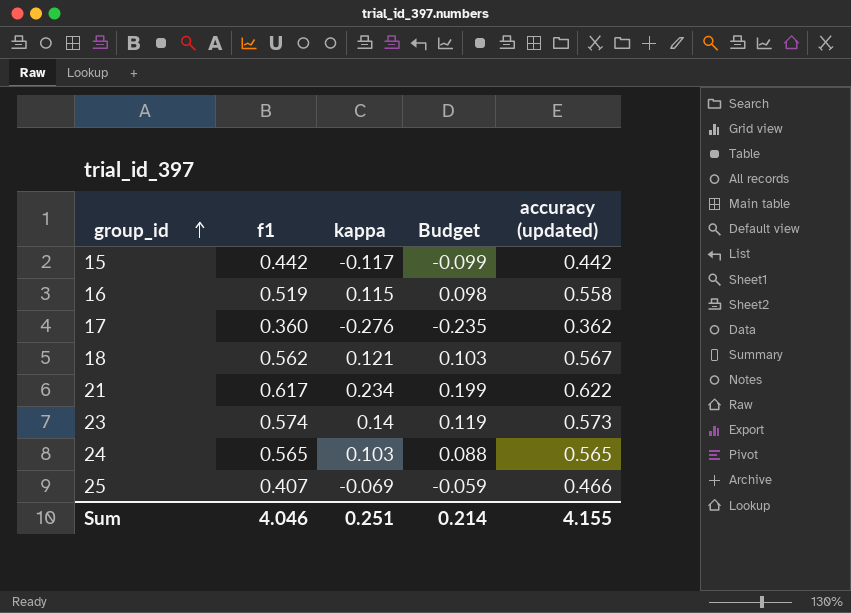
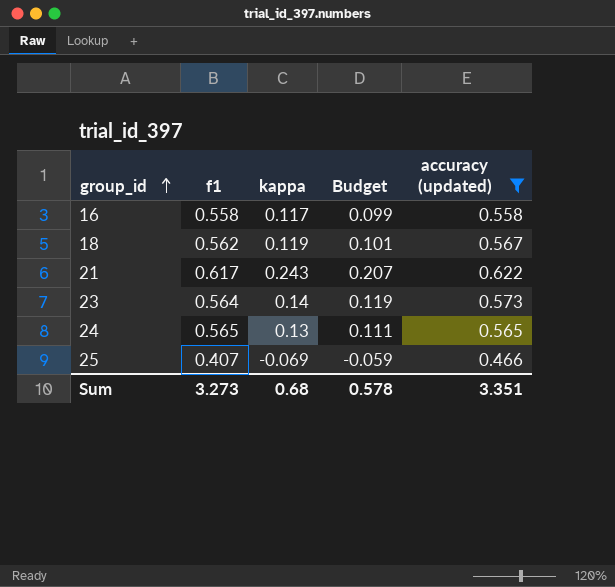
filter: none -> accuracy (updated) >= 0.466
16 | f1: 0.519 -> 0.558
16 | kappa: 0.115 -> 0.117
16 | Budget: 0.098 -> 0.099
18 | kappa: 0.121 -> 0.119
18 | Budget: 0.103 -> 0.101
21 | kappa: 0.234 -> 0.243
21 | Budget: 0.199 -> 0.207
23 | f1: 0.574 -> 0.564
24 | kappa: 0.103 -> 0.13
24 | Budget: 0.088 -> 0.111
Sum | f1: 4.046 -> 3.273
Sum | kappa: 0.251 -> 0.68
Sum | Budget: 0.214 -> 0.578
Sum | accuracy (updated): 4.155 -> 3.351

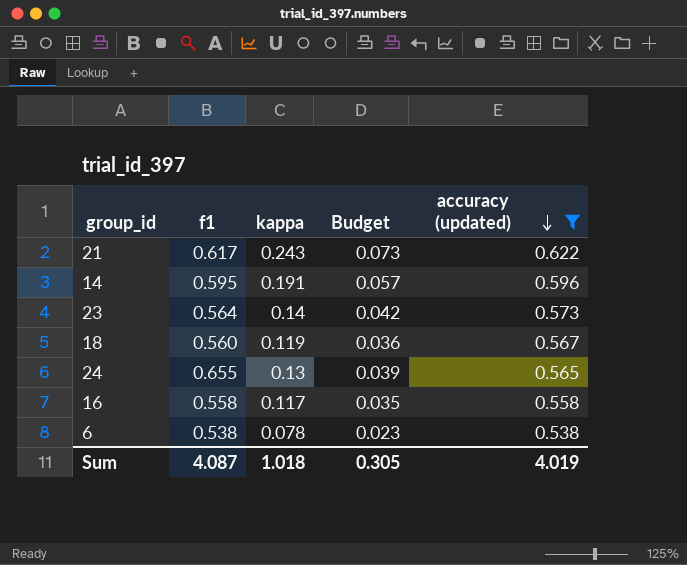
row order: group_id ascending -> accuracy (updated) descending
column Budget | formula: [kappa] * 0.85 -> [kappa] * 0.3
row 25: 0.407 | -0.069 | -0.059 | 0.466 -> none
row 14: none -> 0.595 | 0.191 | 0.057 | 0.596
18 | f1: 0.562 -> 0.560
24 | f1: 0.565 -> 0.655
row 6: none -> 0.538 | 0.078 | 0.023 | 0.538
Sum | f1: 3.273 -> 4.087
Sum | kappa: 0.68 -> 1.018
Sum | Budget: 0.578 -> 0.305
Sum | accuracy (updated): 3.351 -> 4.019

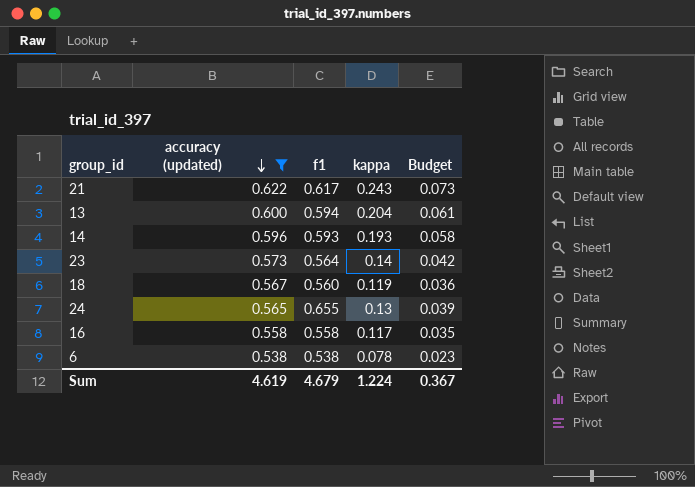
column accuracy (updated) | position: 5 -> 2
row 13: none -> 0.600 | 0.594 | 0.204 | 0.061
14 | f1: 0.595 -> 0.593
14 | kappa: 0.191 -> 0.193
14 | Budget: 0.057 -> 0.058
Sum | accuracy (updated): 4.019 -> 4.619
Sum | f1: 4.087 -> 4.679
Sum | kappa: 1.018 -> 1.224
Sum | Budget: 0.305 -> 0.367

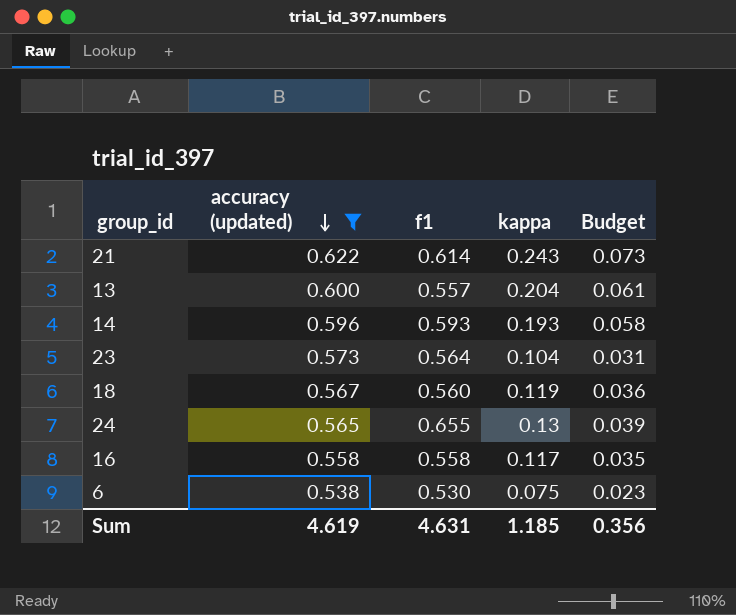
21 | f1: 0.617 -> 0.614
13 | f1: 0.594 -> 0.557
23 | kappa: 0.14 -> 0.104
23 | Budget: 0.042 -> 0.031
6 | f1: 0.538 -> 0.530
6 | kappa: 0.078 -> 0.075
Sum | f1: 4.679 -> 4.631
Sum | kappa: 1.224 -> 1.185
Sum | Budget: 0.367 -> 0.356

